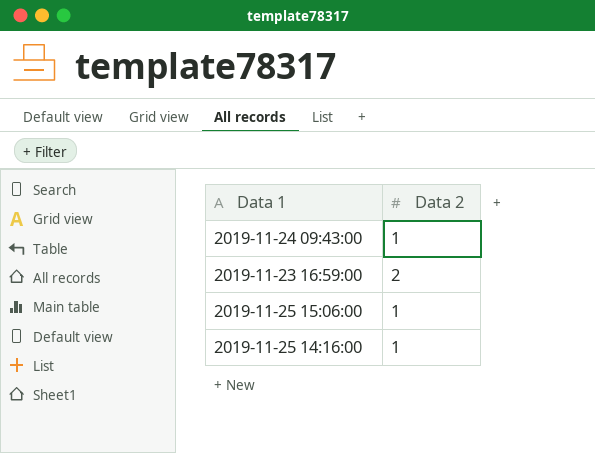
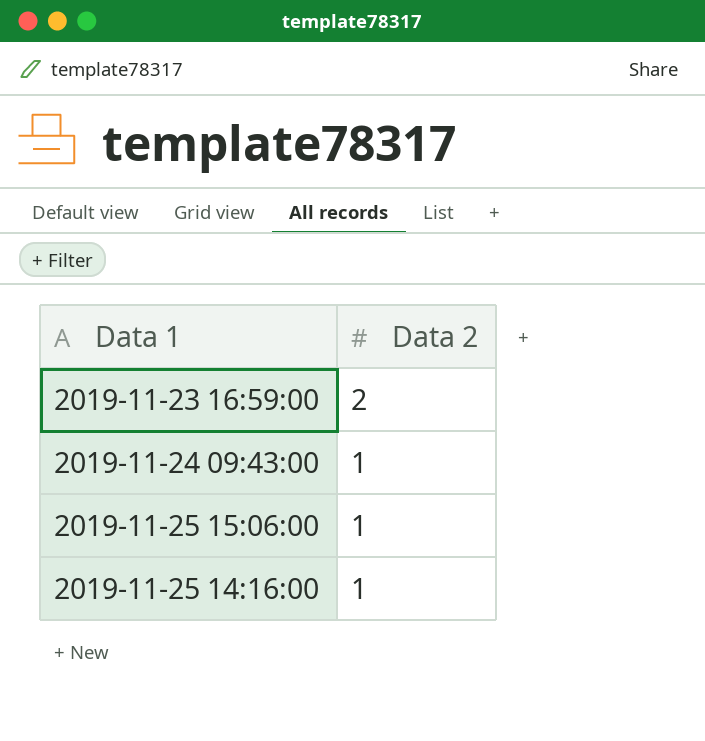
row order: none -> Data 2 descending

